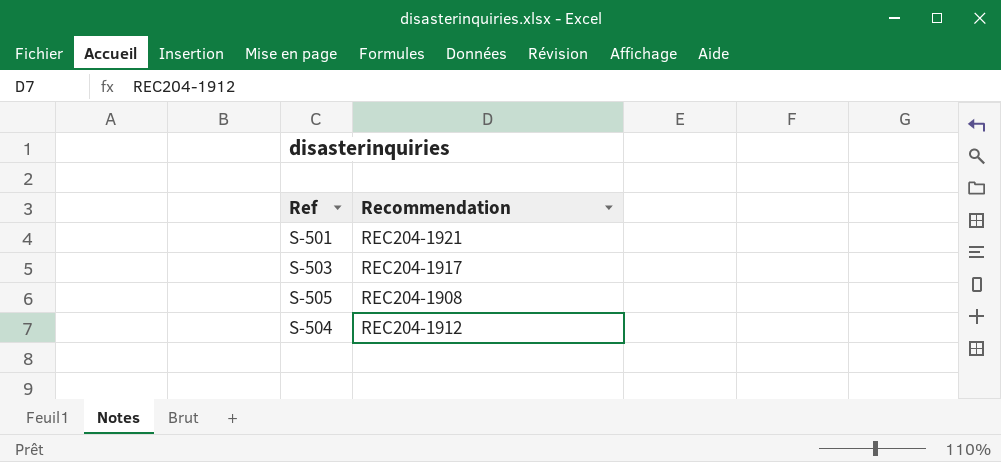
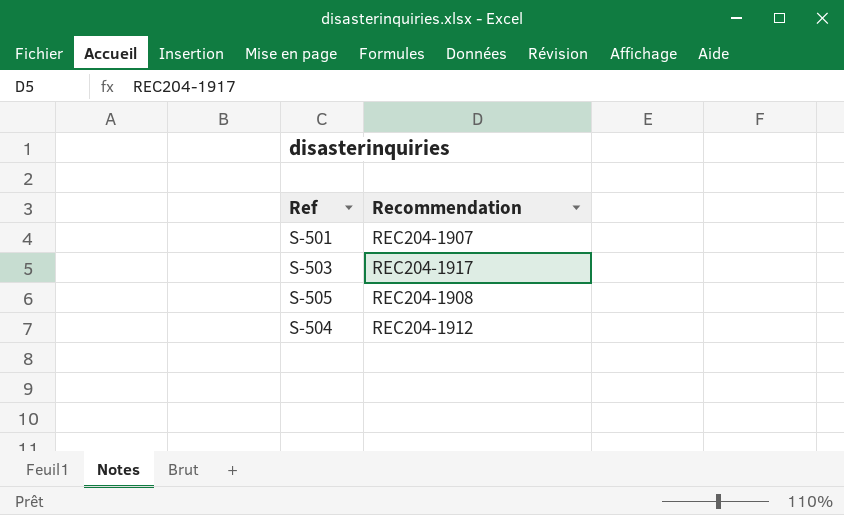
S-501 | Recommendation: REC204-1921 -> REC204-1907

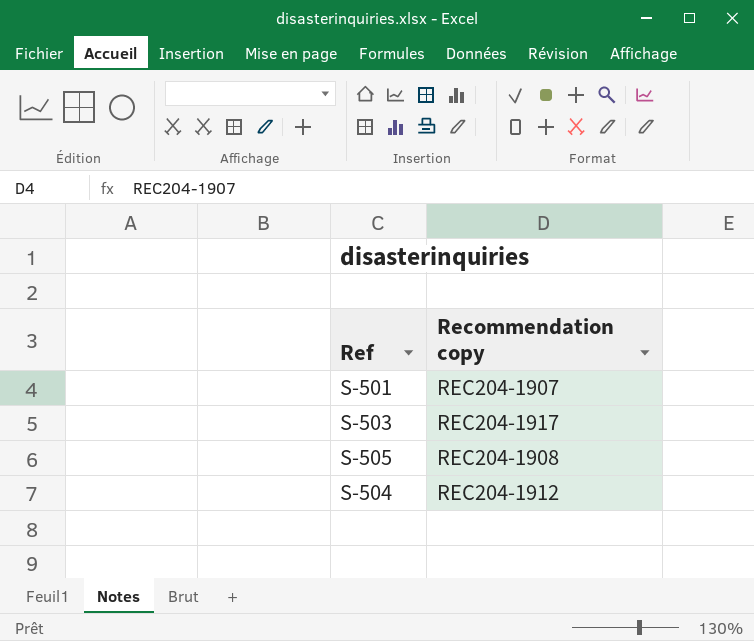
column name: Recommendation -> Recommendation copy

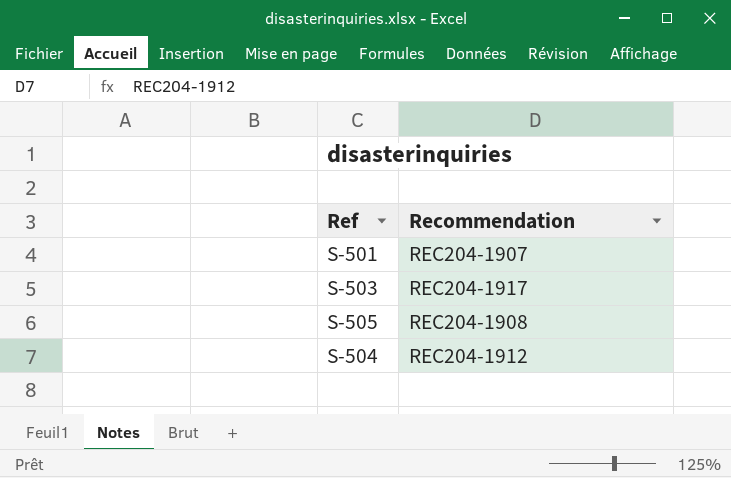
column name: Recommendation copy -> Recommendation

